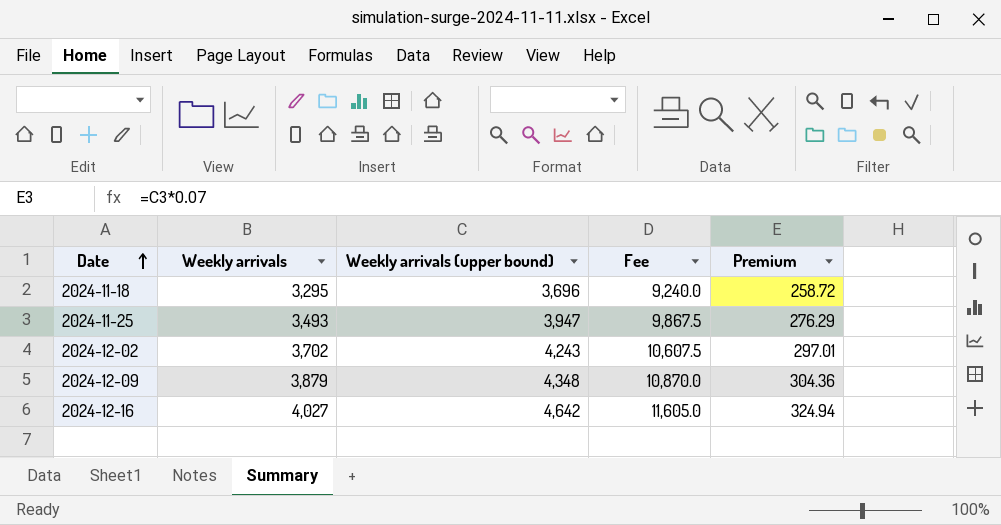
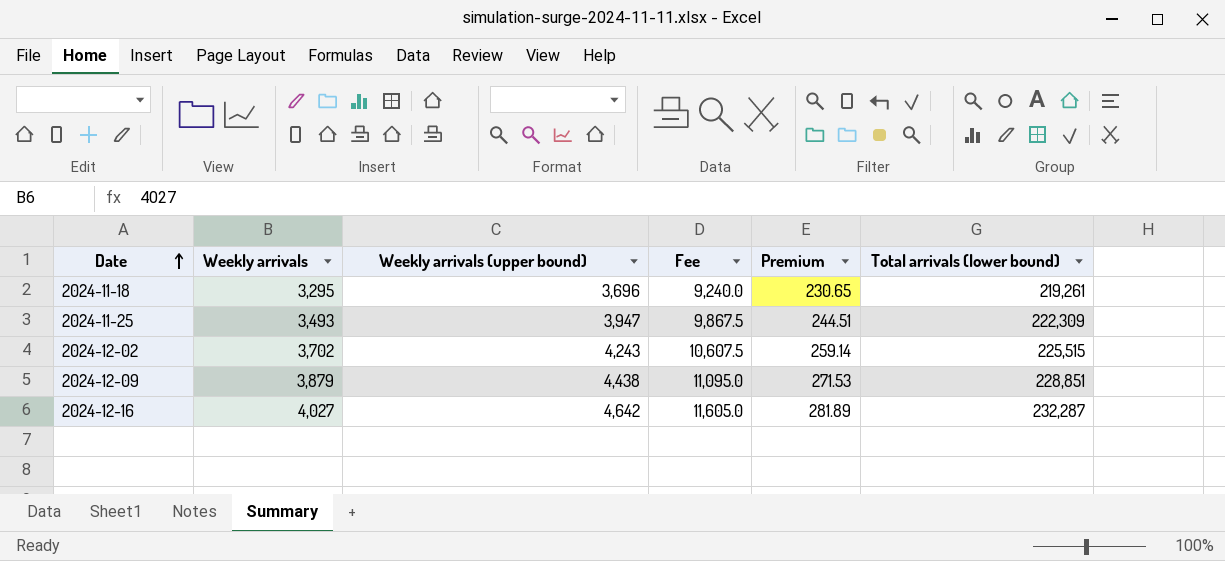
column Premium | formula: [Weekly arrivals (upper bound)] * 0.07 -> [Weekly arrivals] * 0.07
column Total arrivals (lower bound) | position: none -> 6
2024-12-09 | Weekly arrivals (upper bound): 4,348 -> 4,438
2024-12-09 | Fee: 10,870.0 -> 11,095.0

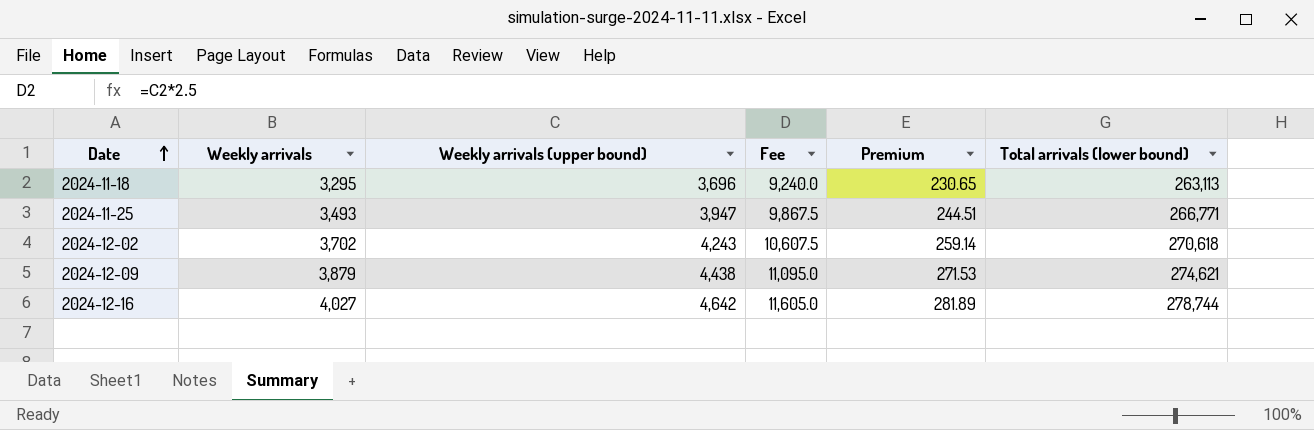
2024-11-18 | Total arrivals (lower bound): 219,261 -> 263,113
2024-11-25 | Total arrivals (lower bound): 222,309 -> 266,771
2024-12-02 | Total arrivals (lower bound): 225,515 -> 270,618
2024-12-09 | Total arrivals (lower bound): 228,851 -> 274,621
2024-12-16 | Total arrivals (lower bound): 232,287 -> 278,744

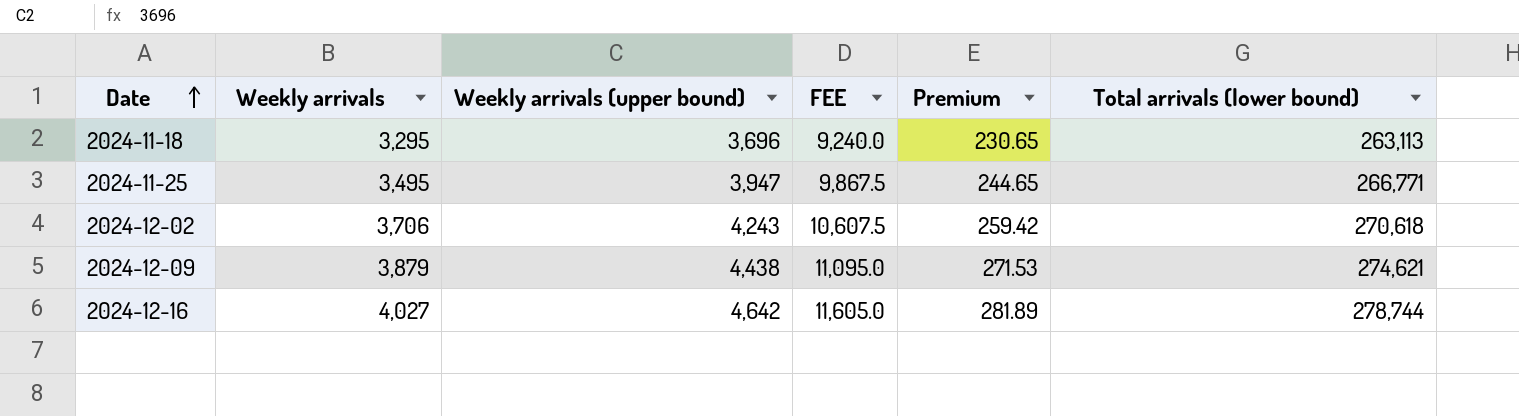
column name: Fee -> FEE
2024-11-25 | Weekly arrivals: 3,493 -> 3,495
2024-11-25 | Premium: 244.51 -> 244.65
2024-12-02 | Weekly arrivals: 3,702 -> 3,706
2024-12-02 | Premium: 259.14 -> 259.42

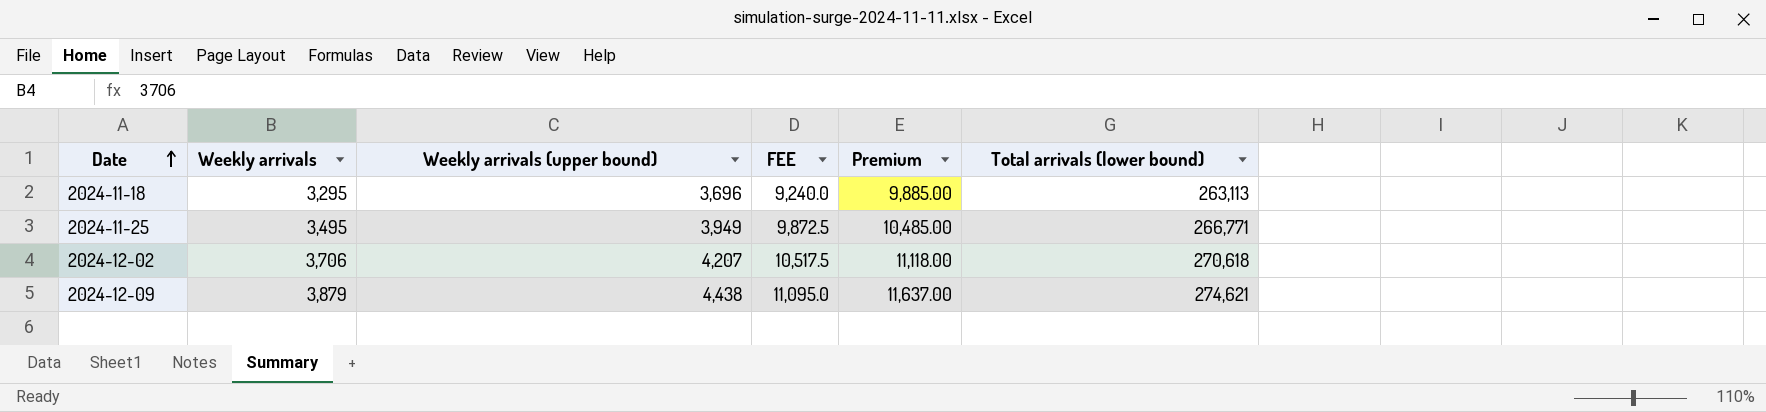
column Premium | formula: [Weekly arrivals] * 0.07 -> [Weekly arrivals] * 3
row 2024-12-16: 4,027 | 4,642 | 11,605.0 | 281.89 | 278,744 -> none
2024-11-25 | Weekly arrivals (upper bound): 3,947 -> 3,949
2024-11-25 | FEE: 9,867.5 -> 9,872.5
2024-12-02 | Weekly arrivals (upper bound): 4,243 -> 4,207
2024-12-02 | FEE: 10,607.5 -> 10,517.5

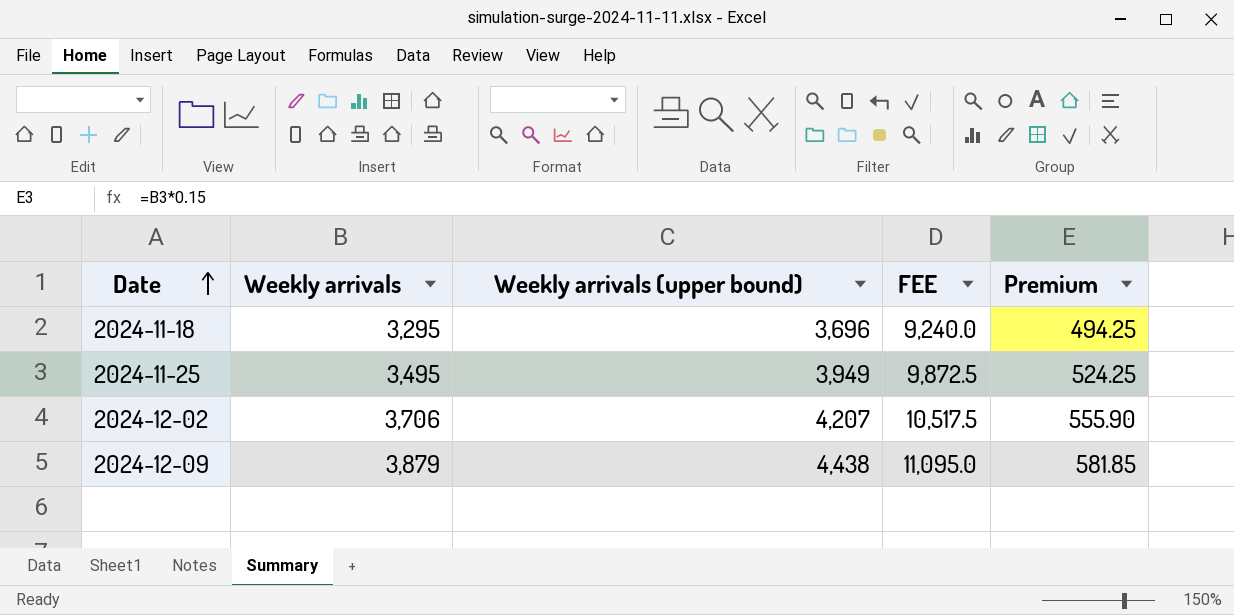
column Total arrivals (lower bound) | position: 6 -> none
column Premium | formula: [Weekly arrivals] * 3 -> [Weekly arrivals] * 0.15

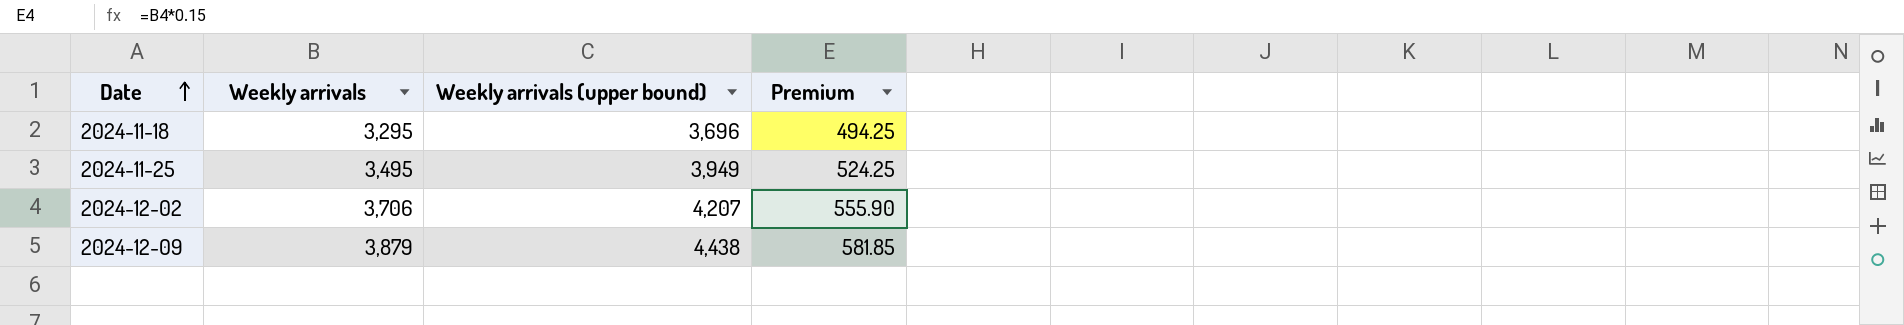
column FEE | formula: [Weekly arrivals (upper bound)] * 2.5 -> none

